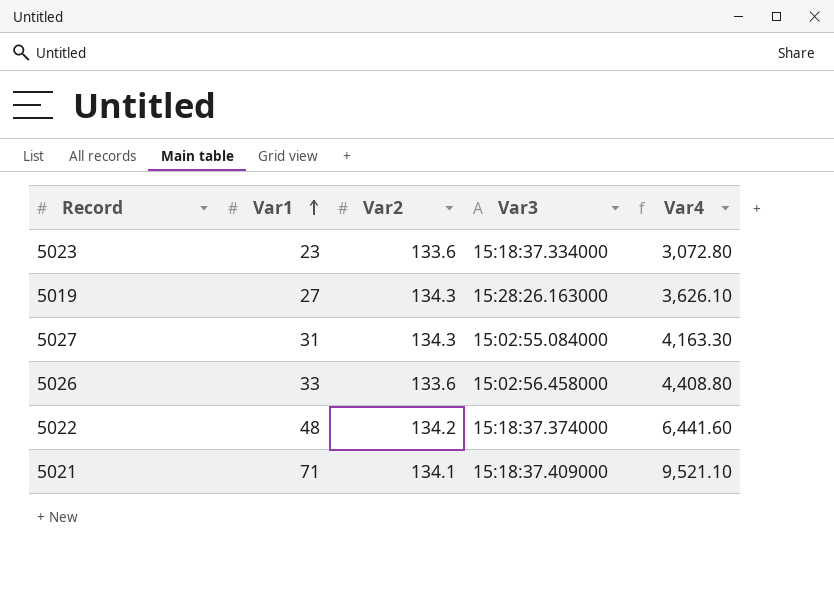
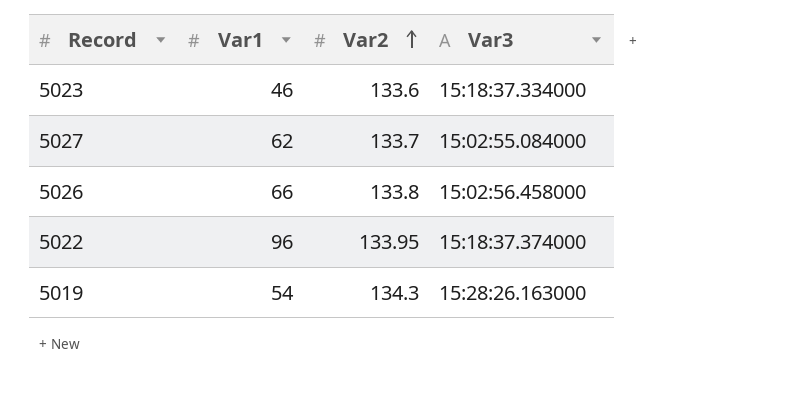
row order: Var1 ascending -> Var2 ascending
column Var4 | formula: [Var1] * [Var2] -> none
row 5021: 71 | 134.1 | 15:18:37.409000 | 9,521.10 -> none
5023 | Var1: 23 -> 46
5027 | Var1: 31 -> 62
5027 | Var2: 134.3 -> 133.7
5026 | Var1: 33 -> 66
5026 | Var2: 133.6 -> 133.8
5022 | Var1: 48 -> 96
5022 | Var2: 134.2 -> 133.95
5019 | Var1: 27 -> 54

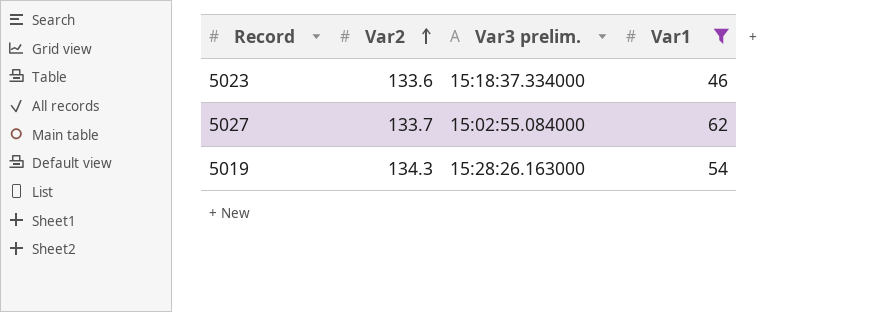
filter: none -> Var1 <= 62
column name: Var3 -> Var3 prelim.
column Var1 | position: 2 -> 4

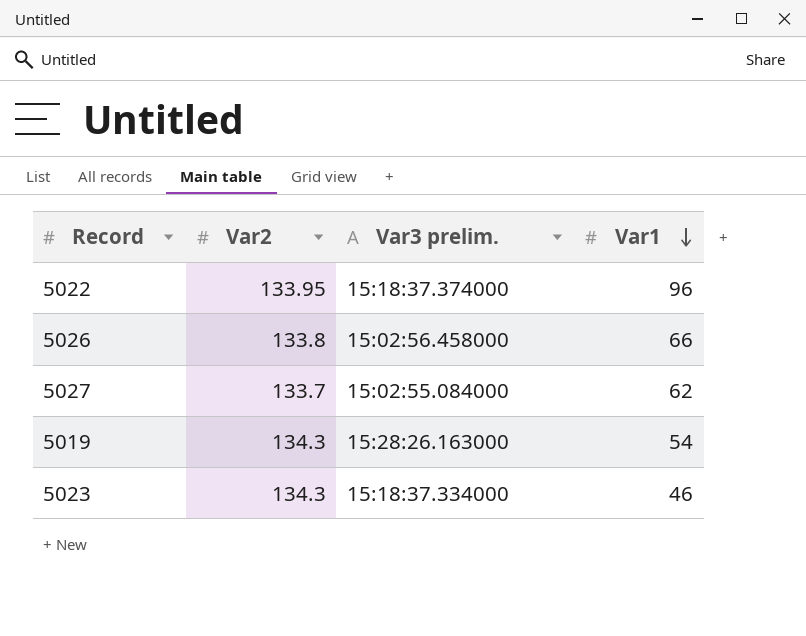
filter: Var1 <= 62 -> none
row order: Var2 ascending -> Var1 descending
5023 | Var2: 133.6 -> 134.3

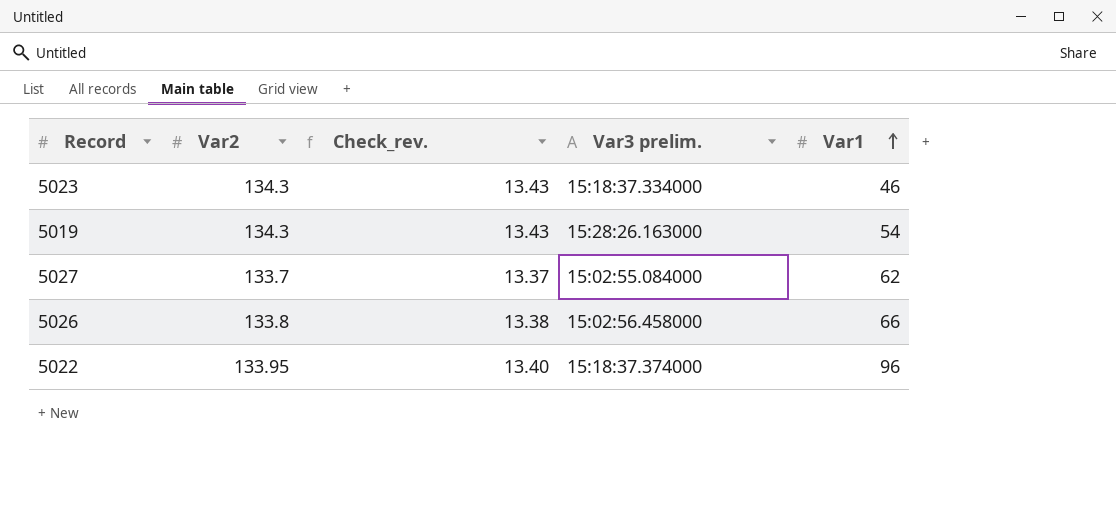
row order: Var1 descending -> Var1 ascending
column Check_rev. | formula: none -> [Var2] * 0.1

